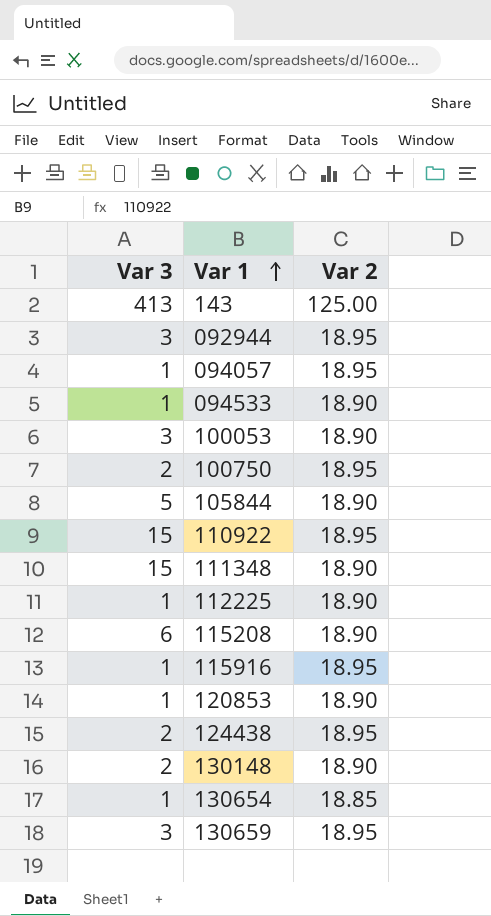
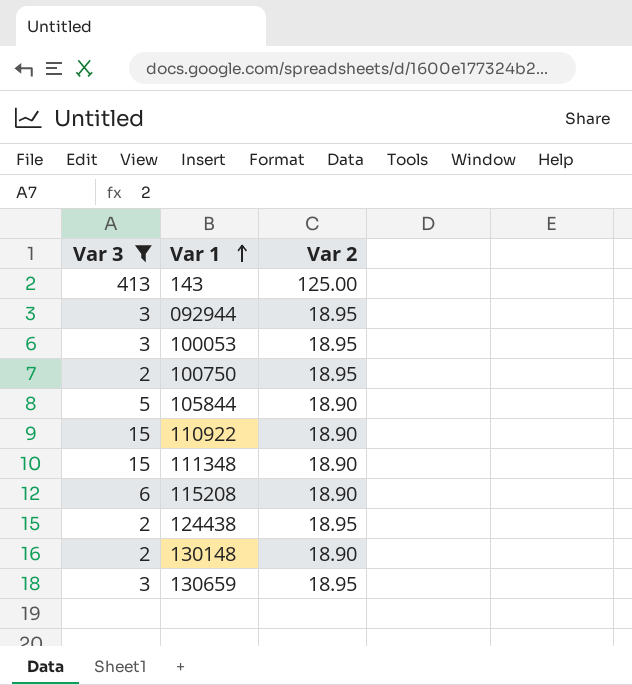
filter: none -> Var 3 != 1
100053 | Var 2: 18.90 -> 18.95
110922 | Var 2: 18.95 -> 18.90

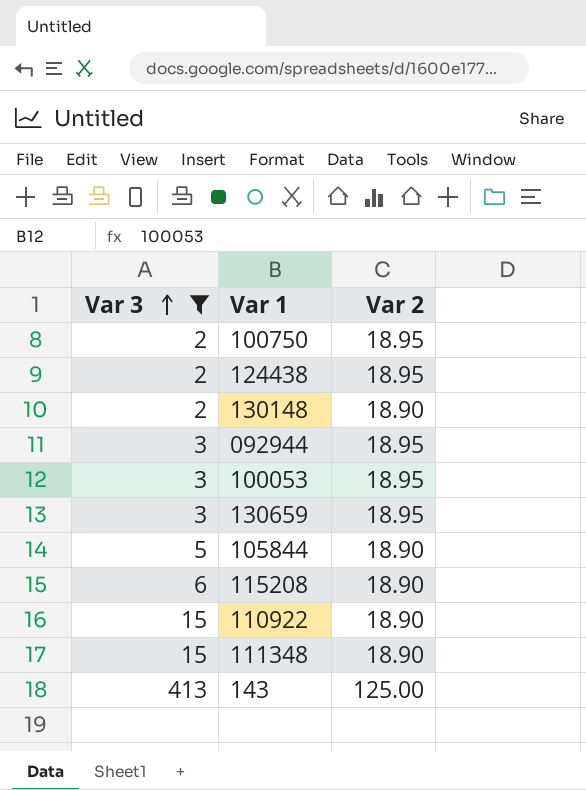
row order: Var 1 ascending -> Var 3 ascending

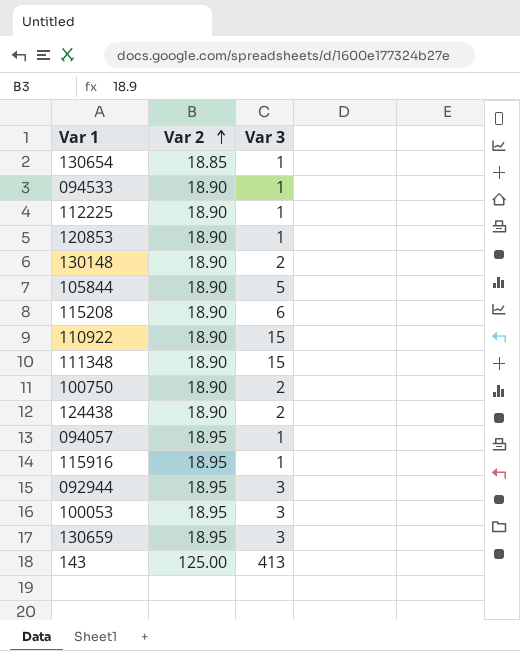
filter: Var 3 != 1 -> none
row order: Var 3 ascending -> Var 2 ascending
column Var 3 | position: 1 -> 3
100750 | Var 2: 18.95 -> 18.90
124438 | Var 2: 18.95 -> 18.90

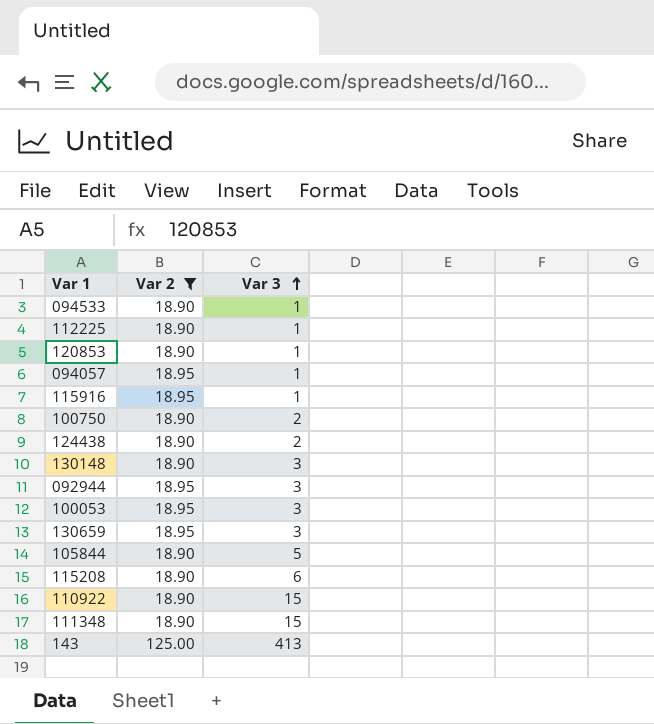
filter: none -> Var 2 != 18.85
row order: Var 2 ascending -> Var 3 ascending
130148 | Var 3: 2 -> 3

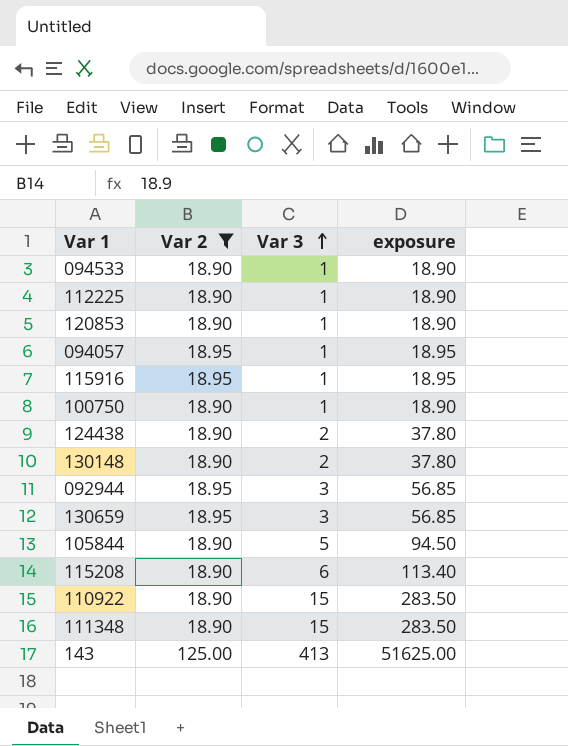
column exposure | formula: none -> [Var 2] * [Var 3]
row 100053: 18.95 | 3 -> none
100750 | Var 3: 2 -> 1
130148 | Var 3: 3 -> 2

